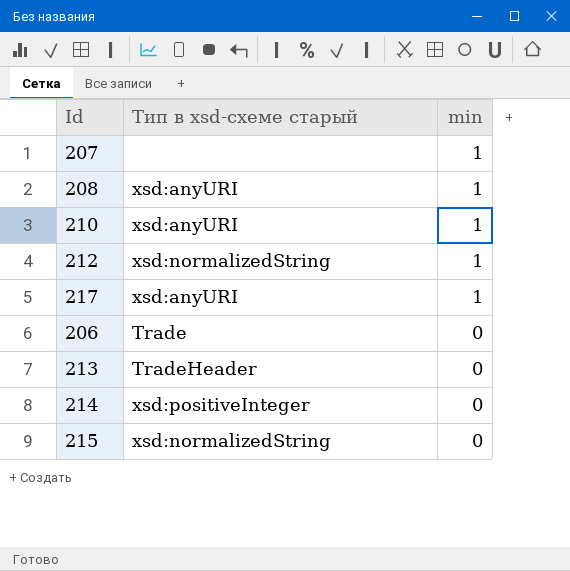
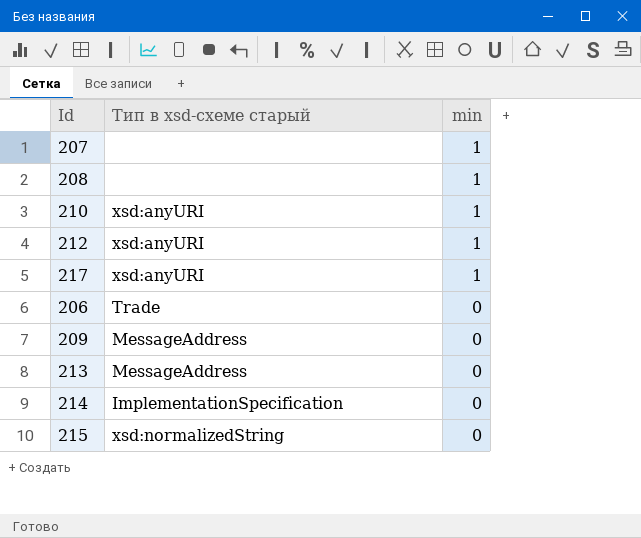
208 | Тип в xsd-схеме старый: xsd:anyURI -> none
212 | Тип в xsd-схеме старый: xsd:normalizedString -> xsd:anyURI
row 209: none -> MessageAddress | 0
213 | Тип в xsd-схеме старый: TradeHeader -> MessageAddress
214 | Тип в xsd-схеме старый: xsd:positiveInteger -> ImplementationSpecification

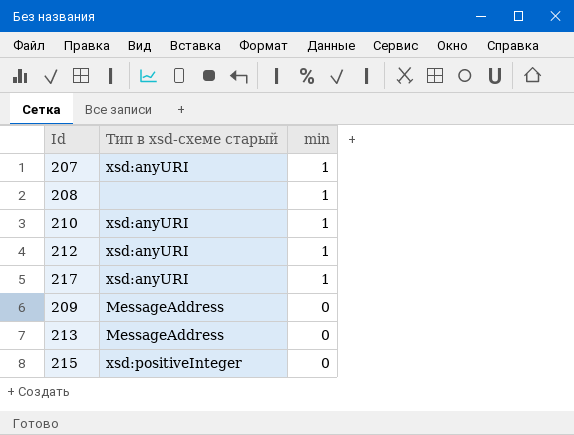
row 206: Trade | 0 -> none
row 214: ImplementationSpecification | 0 -> none
207 | Тип в xsd-схеме старый: none -> xsd:anyURI
215 | Тип в xsd-схеме старый: xsd:normalizedString -> xsd:positiveInteger

